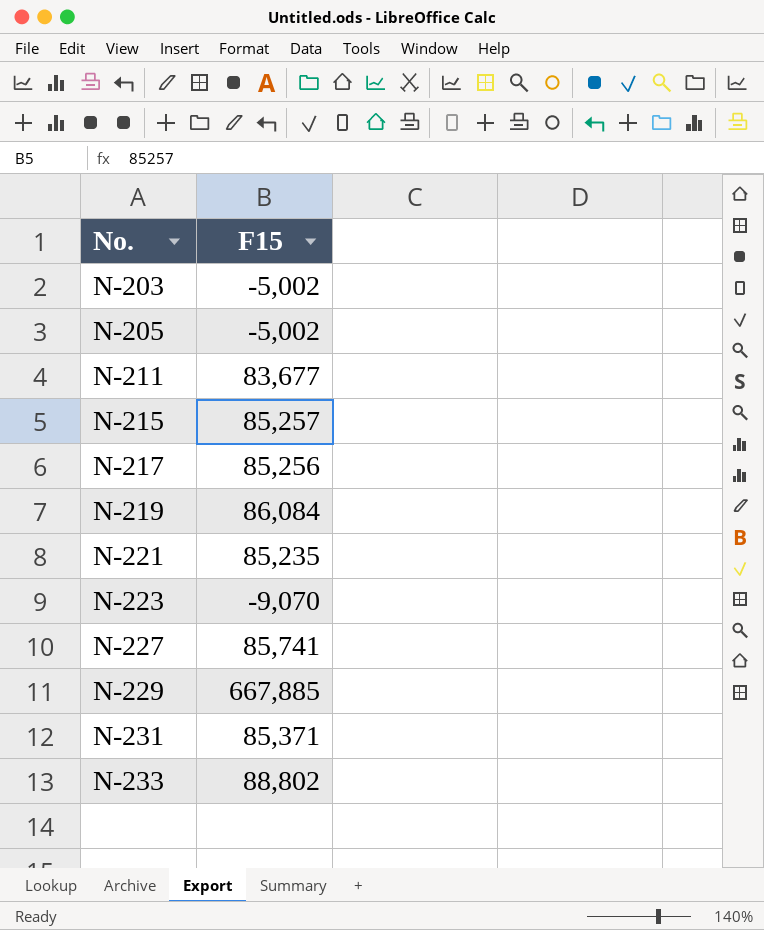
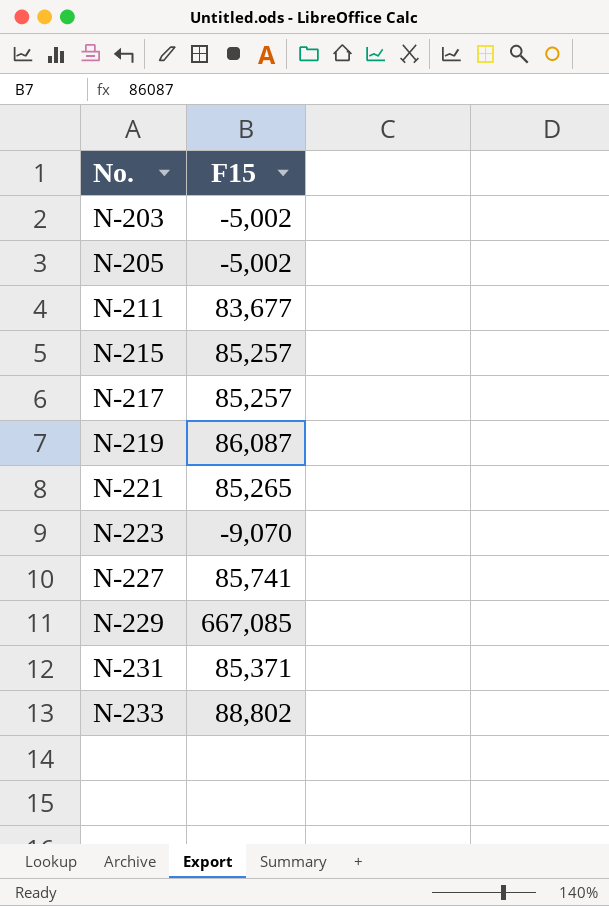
N-217 | F15: 85,256 -> 85,257
N-219 | F15: 86,084 -> 86,087
N-221 | F15: 85,235 -> 85,265
N-229 | F15: 667,885 -> 667,085

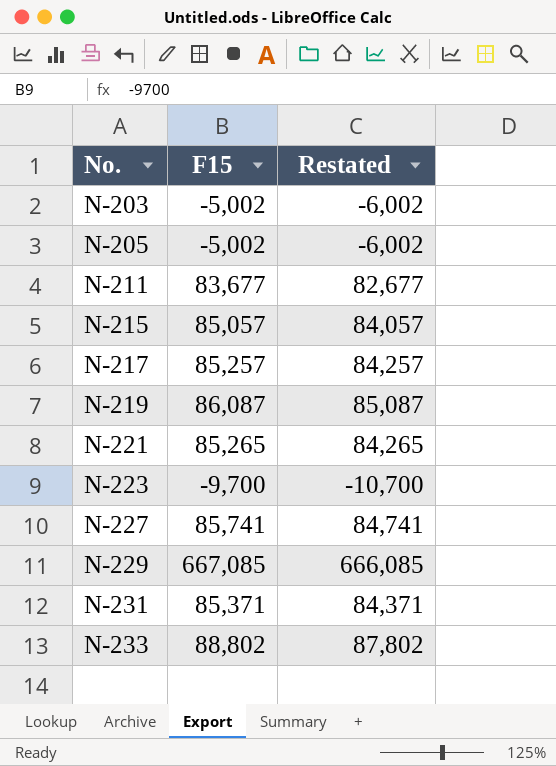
column Restated | formula: none -> [F15] - 1000
N-215 | F15: 85,257 -> 85,057
N-223 | F15: -9,070 -> -9,700

